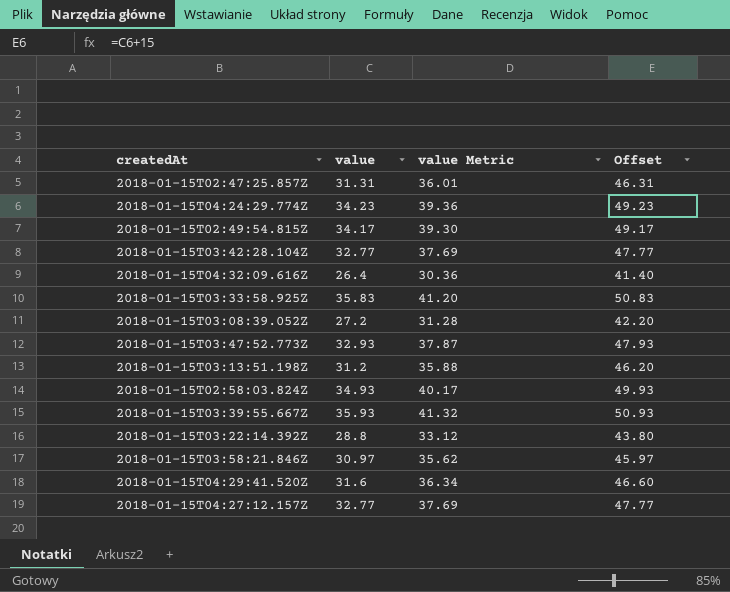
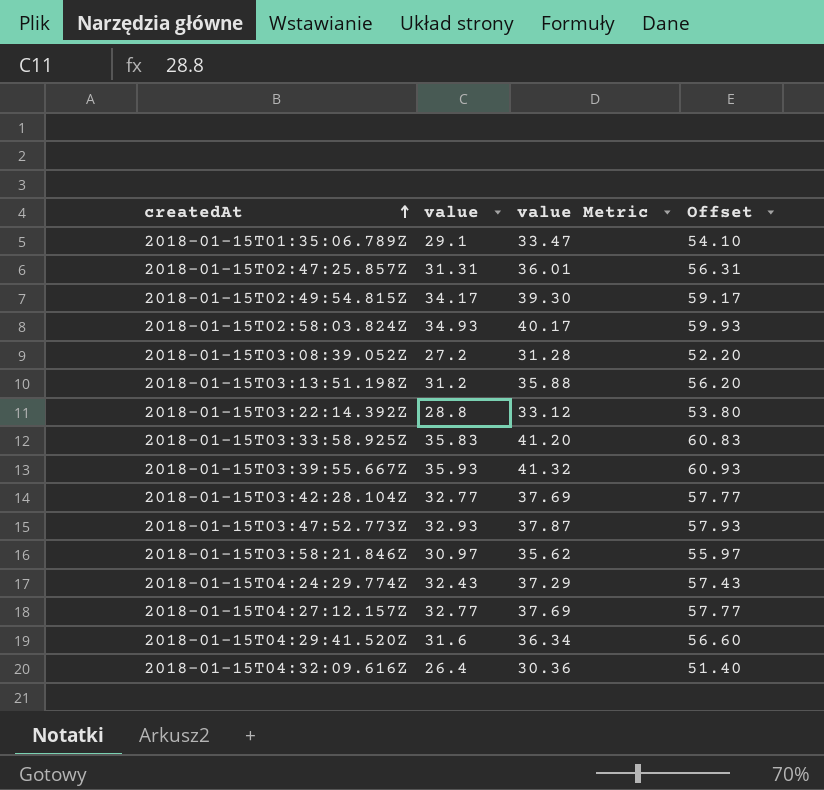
row order: none -> createdAt ascending
column Offset | formula: [value] + 15 -> [value] + 25
row 2018-01-15T01:35:06.789Z: none -> 29.1 | 33.47 | 54.10
2018-01-15T04:24:29.774Z | value: 34.23 -> 32.43
2018-01-15T04:24:29.774Z | value Metric: 39.36 -> 37.29

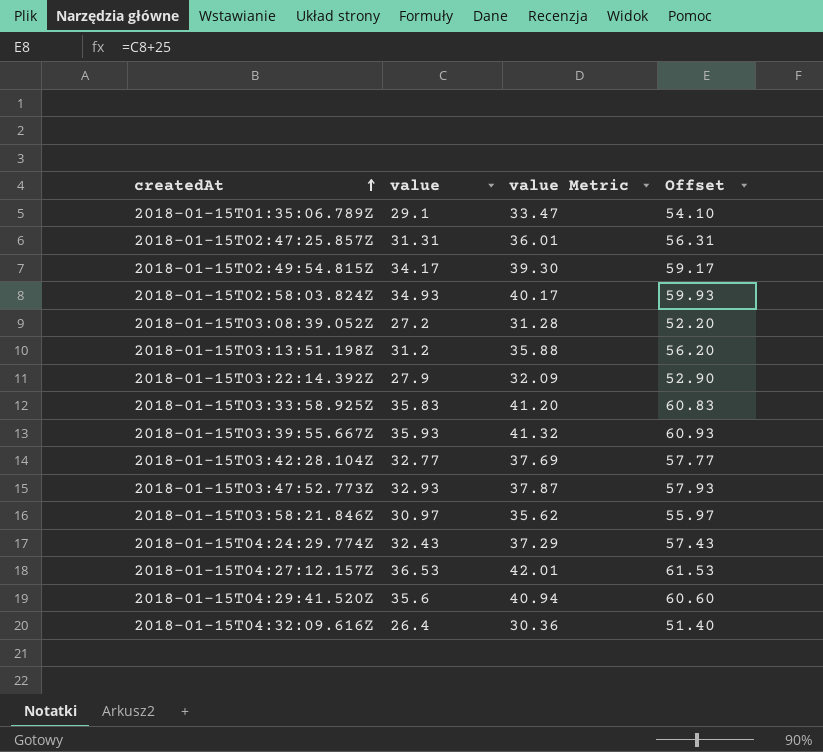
2018-01-15T03:22:14.392Z | value: 28.8 -> 27.9
2018-01-15T03:22:14.392Z | value Metric: 33.12 -> 32.09
2018-01-15T03:22:14.392Z | Offset: 53.80 -> 52.90
2018-01-15T04:27:12.157Z | value: 32.77 -> 36.53
2018-01-15T04:27:12.157Z | value Metric: 37.69 -> 42.01
2018-01-15T04:27:12.157Z | Offset: 57.77 -> 61.53
2018-01-15T04:29:41.520Z | value: 31.6 -> 35.6
2018-01-15T04:29:41.520Z | value Metric: 36.34 -> 40.94
2018-01-15T04:29:41.520Z | Offset: 56.60 -> 60.60

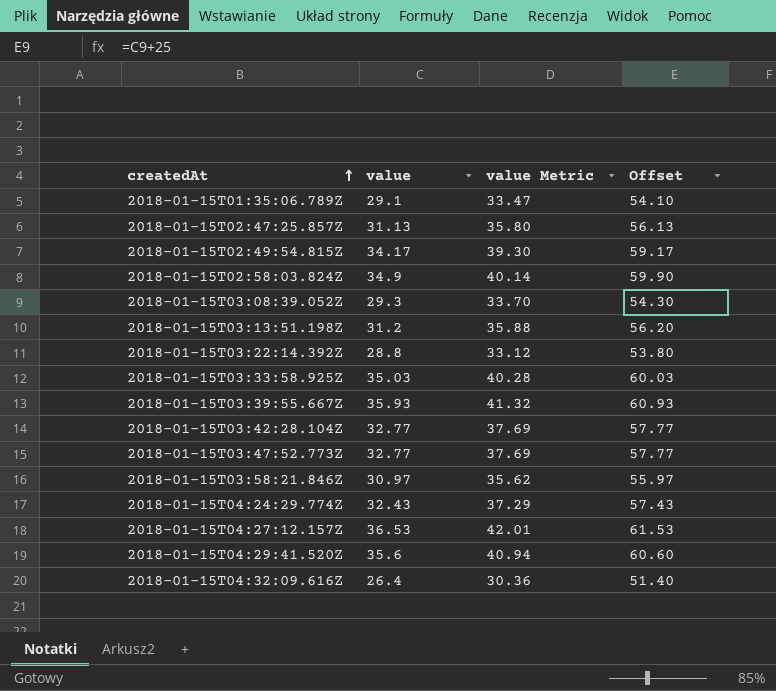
2018-01-15T02:47:25.857Z | value: 31.31 -> 31.13
2018-01-15T02:47:25.857Z | value Metric: 36.01 -> 35.80
2018-01-15T02:47:25.857Z | Offset: 56.31 -> 56.13
2018-01-15T02:58:03.824Z | value: 34.93 -> 34.9
2018-01-15T02:58:03.824Z | value Metric: 40.17 -> 40.14
2018-01-15T02:58:03.824Z | Offset: 59.93 -> 59.90
2018-01-15T03:08:39.052Z | value: 27.2 -> 29.3
2018-01-15T03:08:39.052Z | value Metric: 31.28 -> 33.70
2018-01-15T03:08:39.052Z | Offset: 52.20 -> 54.30
2018-01-15T03:22:14.392Z | value: 27.9 -> 28.8
2018-01-15T03:22:14.392Z | value Metric: 32.09 -> 33.12
2018-01-15T03:22:14.392Z | Offset: 52.90 -> 53.80
2018-01-15T03:33:58.925Z | value: 35.83 -> 35.03
2018-01-15T03:33:58.925Z | value Metric: 41.20 -> 40.28
2018-01-15T03:33:58.925Z | Offset: 60.83 -> 60.03
2018-01-15T03:47:52.773Z | value: 32.93 -> 32.77
2018-01-15T03:47:52.773Z | value Metric: 37.87 -> 37.69
2018-01-15T03:47:52.773Z | Offset: 57.93 -> 57.77

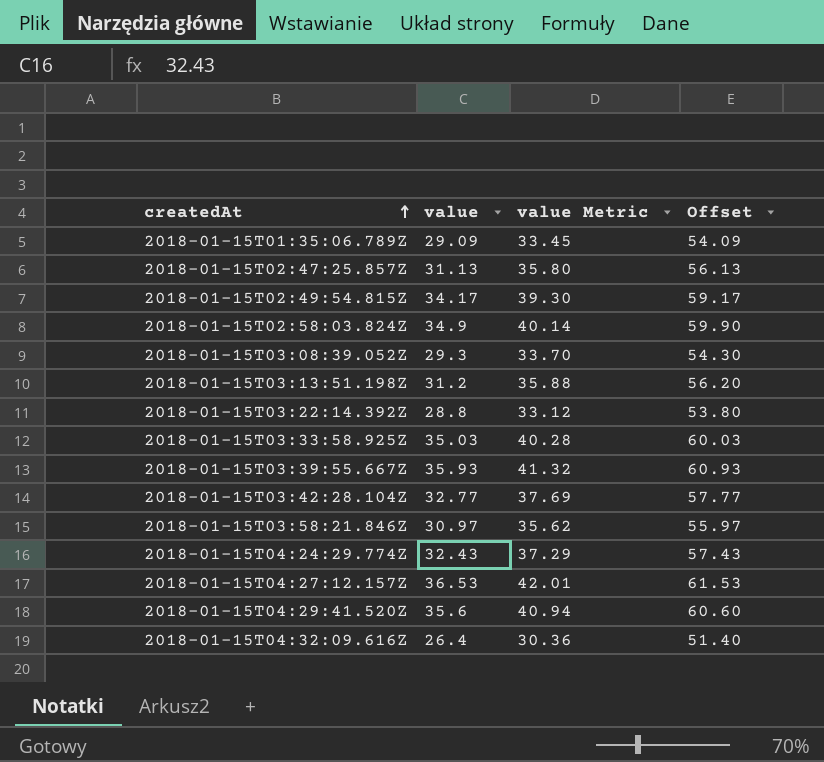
row 2018-01-15T03:47:52.773Z: 32.77 | 37.69 | 57.77 -> none
2018-01-15T01:35:06.789Z | value: 29.1 -> 29.09
2018-01-15T01:35:06.789Z | value Metric: 33.47 -> 33.45
2018-01-15T01:35:06.789Z | Offset: 54.10 -> 54.09

